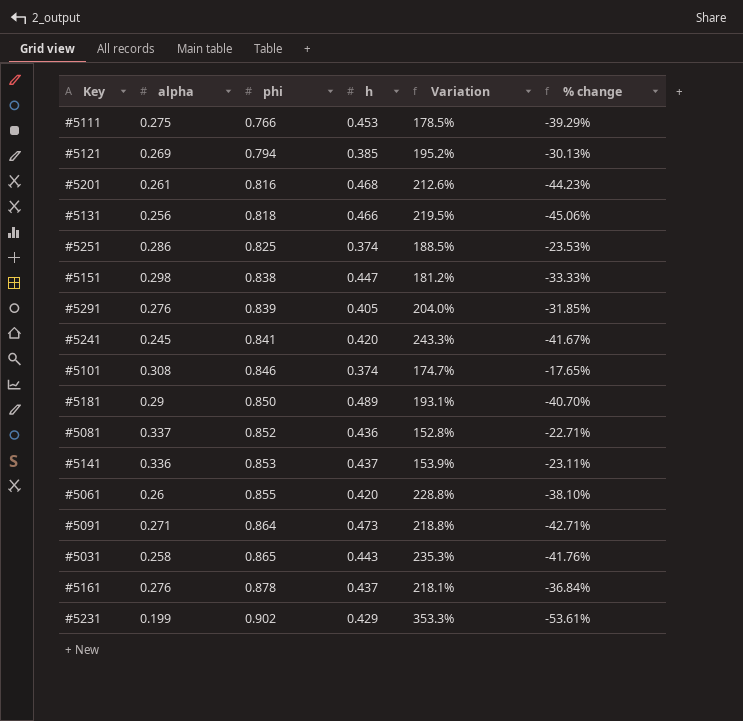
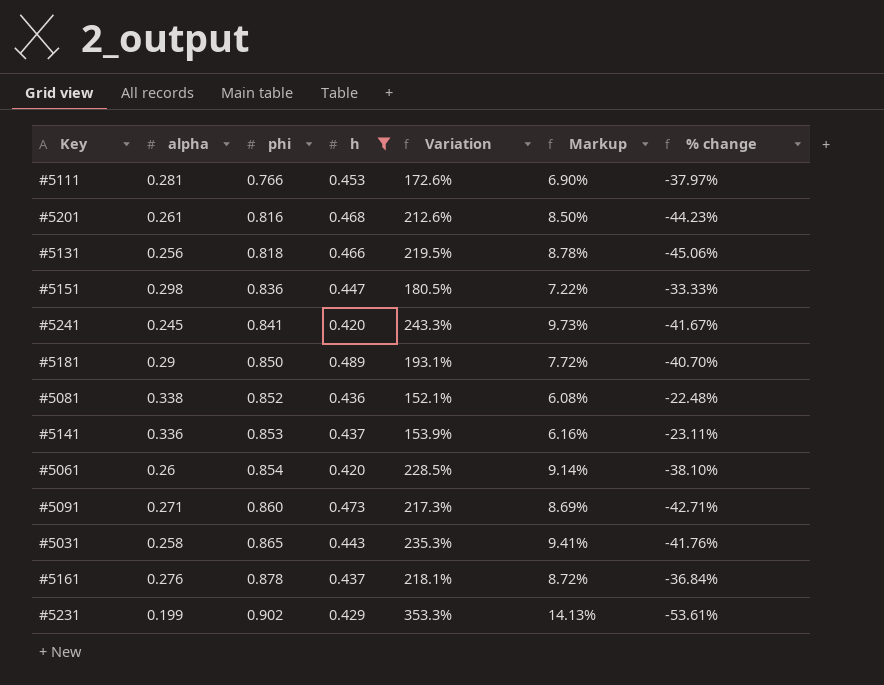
filter: none -> h >= 0.420
column Markup | formula: none -> [Variation] * 0.04
#5111 | alpha: 0.275 -> 0.281
#5111 | Variation: 178.5% -> 172.6%
#5111 | % change: -39.29% -> -37.97%
#5151 | phi: 0.838 -> 0.836
#5151 | Variation: 181.2% -> 180.5%
#5081 | alpha: 0.337 -> 0.338
#5081 | Variation: 152.8% -> 152.1%
#5081 | % change: -22.71% -> -22.48%
#5061 | phi: 0.855 -> 0.854
#5061 | Variation: 228.8% -> 228.5%
#5091 | phi: 0.864 -> 0.860
#5091 | Variation: 218.8% -> 217.3%

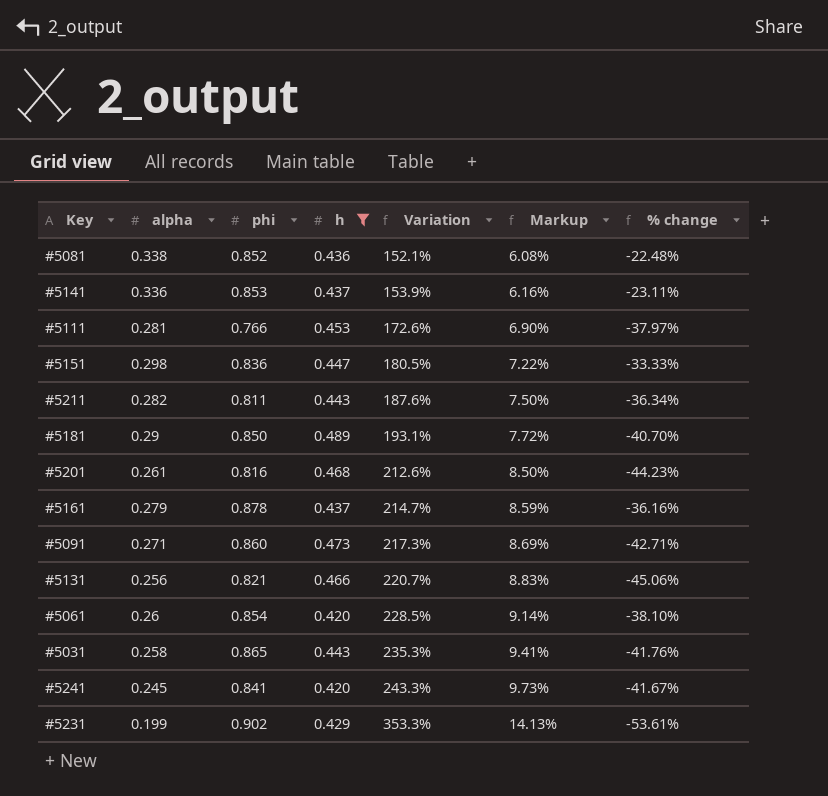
row order: phi ascending -> Variation ascending
row #5211: none -> 0.282 | 0.811 | 0.443 | 187.6% | 7.50% | -36.34%
#5161 | alpha: 0.276 -> 0.279
#5161 | Variation: 218.1% -> 214.7%
#5161 | Markup: 8.72% -> 8.59%
#5161 | % change: -36.84% -> -36.16%
#5131 | phi: 0.818 -> 0.821
#5131 | Variation: 219.5% -> 220.7%
#5131 | Markup: 8.78% -> 8.83%

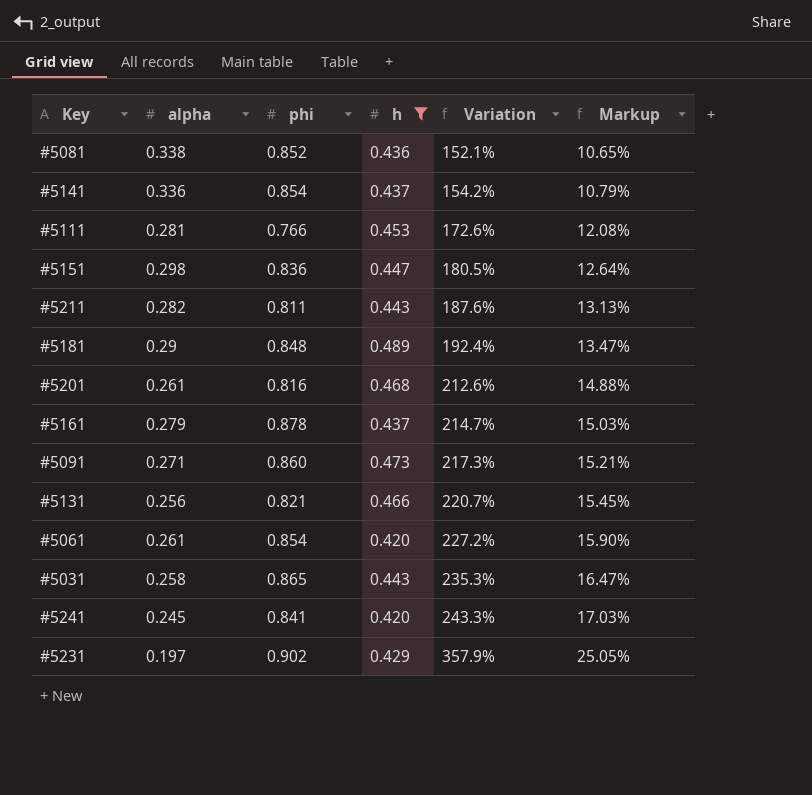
column % change | formula: ([alpha] - [h]) / [h] -> none
column Markup | formula: [Variation] * 0.04 -> [Variation] * 0.07
#5141 | phi: 0.853 -> 0.854
#5141 | Variation: 153.9% -> 154.2%
#5181 | phi: 0.850 -> 0.848
#5181 | Variation: 193.1% -> 192.4%
#5061 | alpha: 0.26 -> 0.261
#5061 | Variation: 228.5% -> 227.2%
#5231 | alpha: 0.199 -> 0.197
#5231 | Variation: 353.3% -> 357.9%

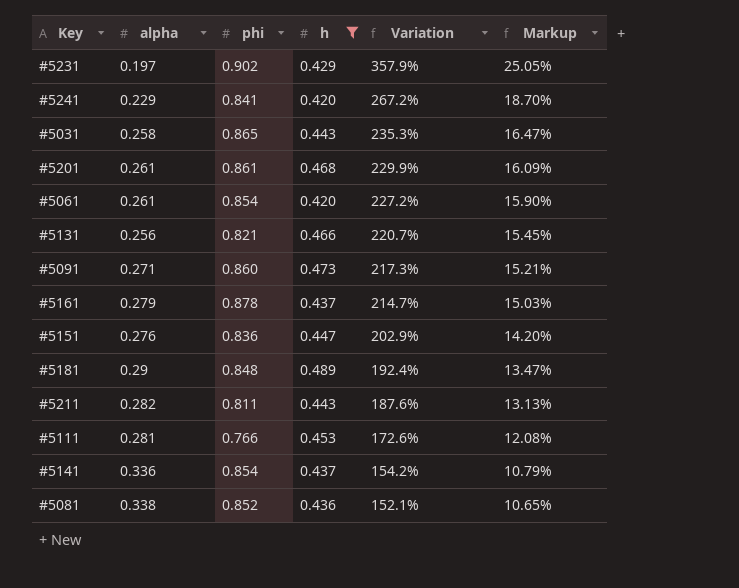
row order: Variation ascending -> Variation descending
#5241 | alpha: 0.245 -> 0.229
#5241 | Variation: 243.3% -> 267.2%
#5241 | Markup: 17.03% -> 18.70%
#5201 | phi: 0.816 -> 0.861
#5201 | Variation: 212.6% -> 229.9%
#5201 | Markup: 14.88% -> 16.09%
#5151 | alpha: 0.298 -> 0.276
#5151 | Variation: 180.5% -> 202.9%
#5151 | Markup: 12.64% -> 14.20%

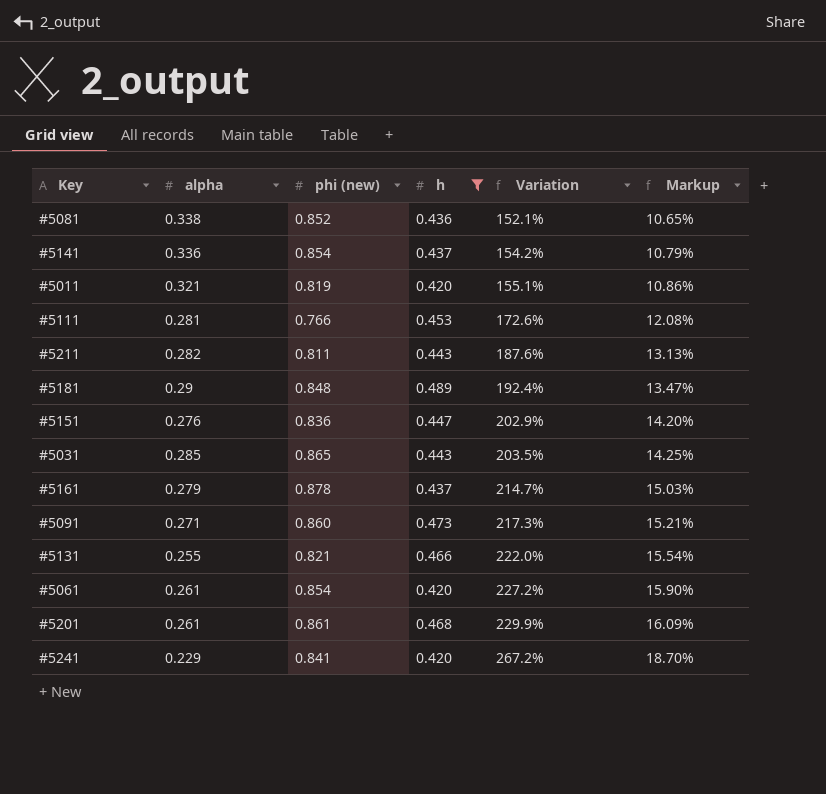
row order: Variation descending -> Variation ascending
column name: phi -> phi (new)
row #5231: 0.197 | 0.902 | 0.429 | 357.9% | 25.05% -> none
row #5011: none -> 0.321 | 0.819 | 0.420 | 155.1% | 10.86%
#5031 | alpha: 0.258 -> 0.285
#5031 | Variation: 235.3% -> 203.5%
#5031 | Markup: 16.47% -> 14.25%
#5131 | alpha: 0.256 -> 0.255
#5131 | Variation: 220.7% -> 222.0%
#5131 | Markup: 15.45% -> 15.54%

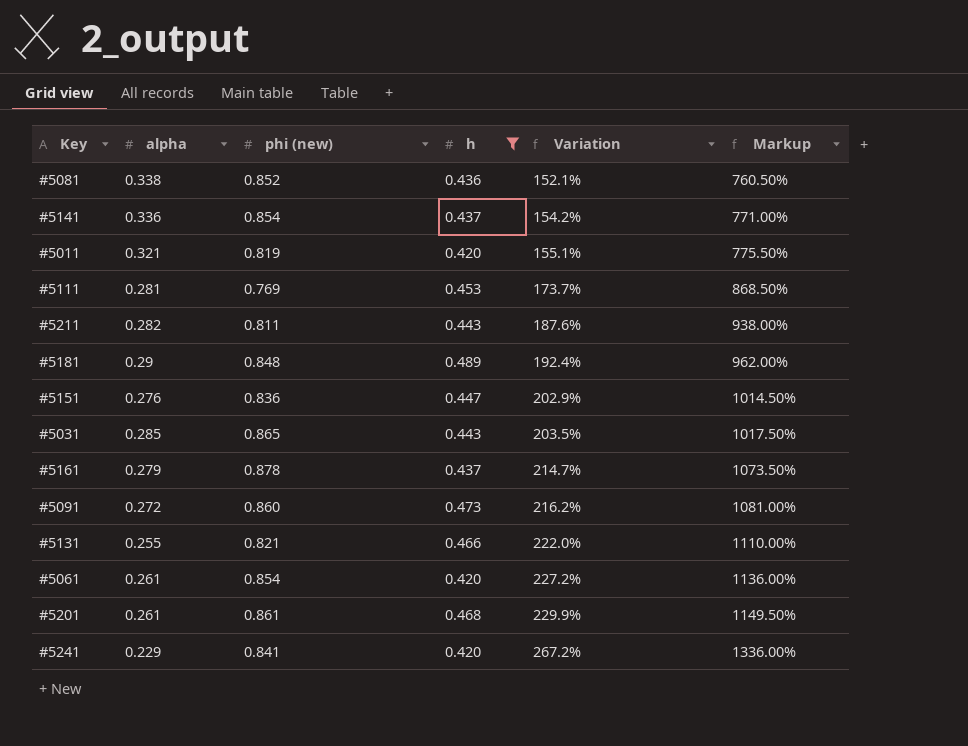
column Markup | formula: [Variation] * 0.07 -> [Variation] * 5
#5111 | phi (new): 0.766 -> 0.769
#5111 | Variation: 172.6% -> 173.7%
#5091 | alpha: 0.271 -> 0.272
#5091 | Variation: 217.3% -> 216.2%

